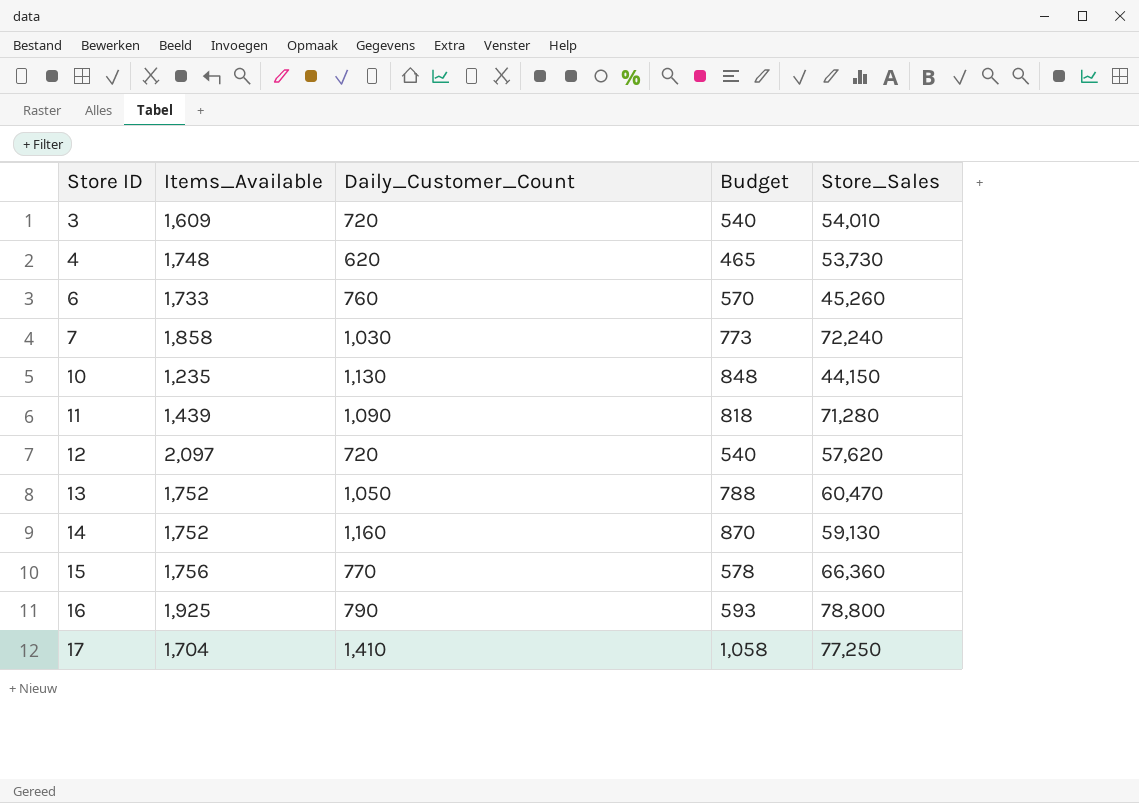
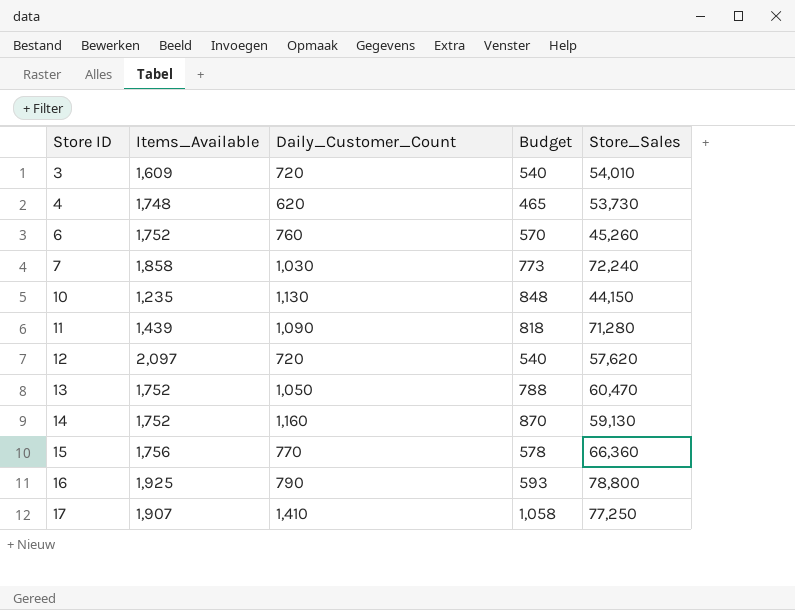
6 | Items_Available: 1,733 -> 1,752
17 | Items_Available: 1,704 -> 1,907

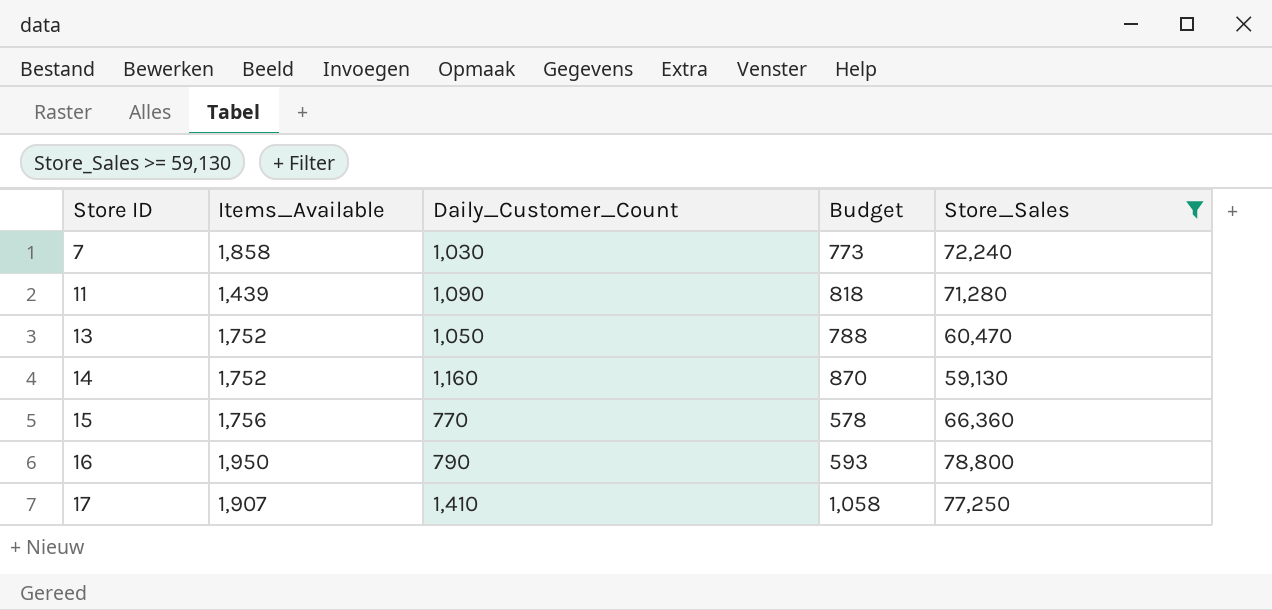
filter: none -> Store_Sales >= 59,130
16 | Items_Available: 1,925 -> 1,950

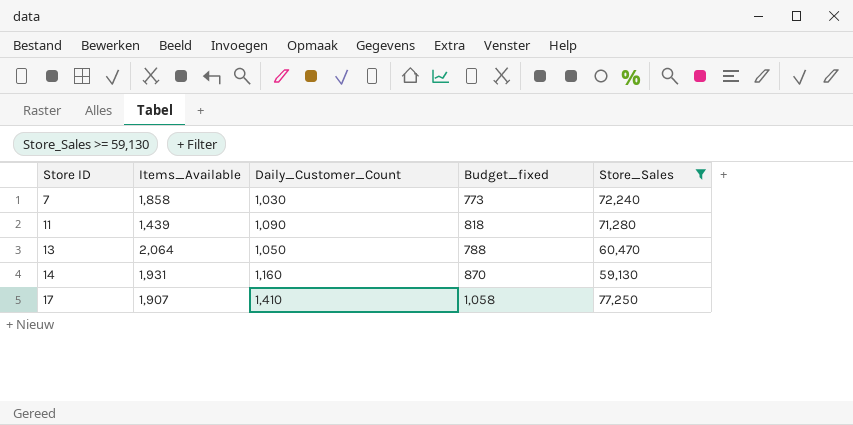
column name: Budget -> Budget_fixed
row 15: 1,756 | 770 | 578 | 66,360 -> none
row 16: 1,950 | 790 | 593 | 78,800 -> none
13 | Items_Available: 1,752 -> 2,064
14 | Items_Available: 1,752 -> 1,931

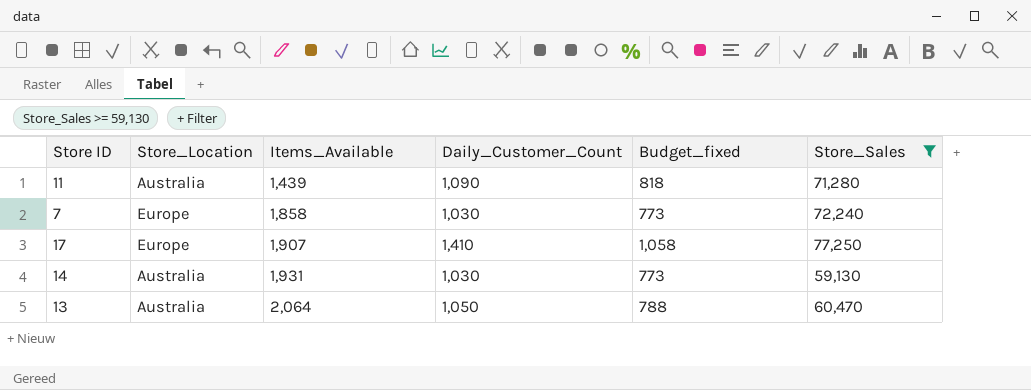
row order: Store ID ascending -> Items_Available ascending
column Store_Location | position: none -> 2
14 | Daily_Customer_Count: 1,160 -> 1,030
14 | Budget_fixed: 870 -> 773

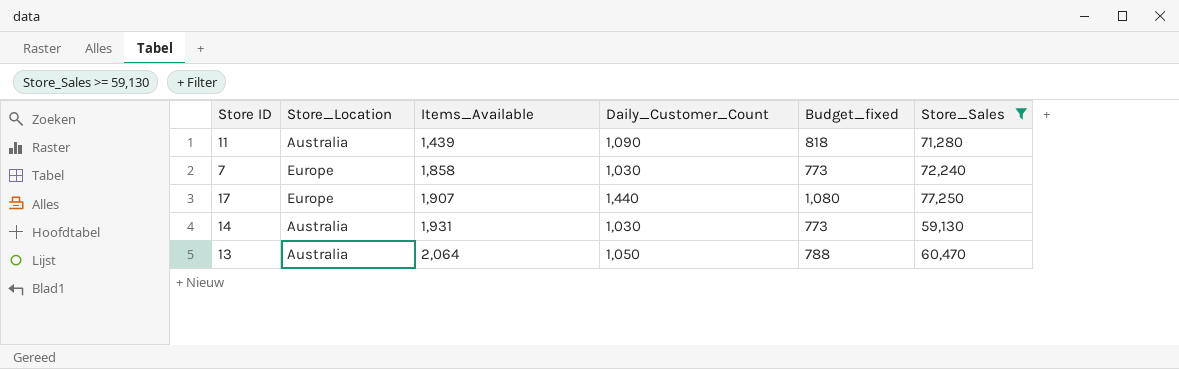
17 | Daily_Customer_Count: 1,410 -> 1,440
17 | Budget_fixed: 1,058 -> 1,080

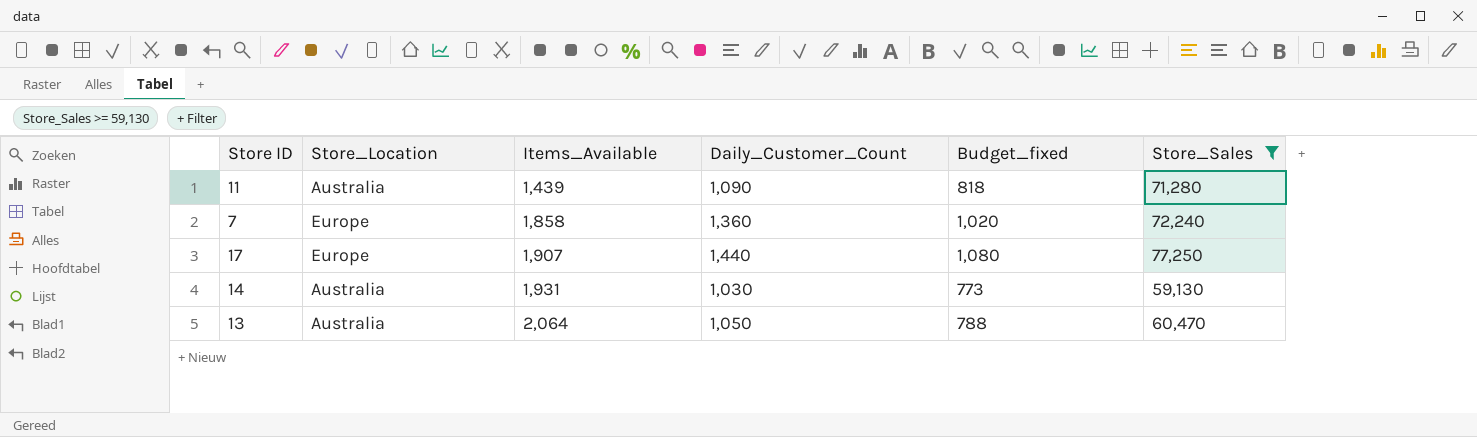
7 | Daily_Customer_Count: 1,030 -> 1,360
7 | Budget_fixed: 773 -> 1,020

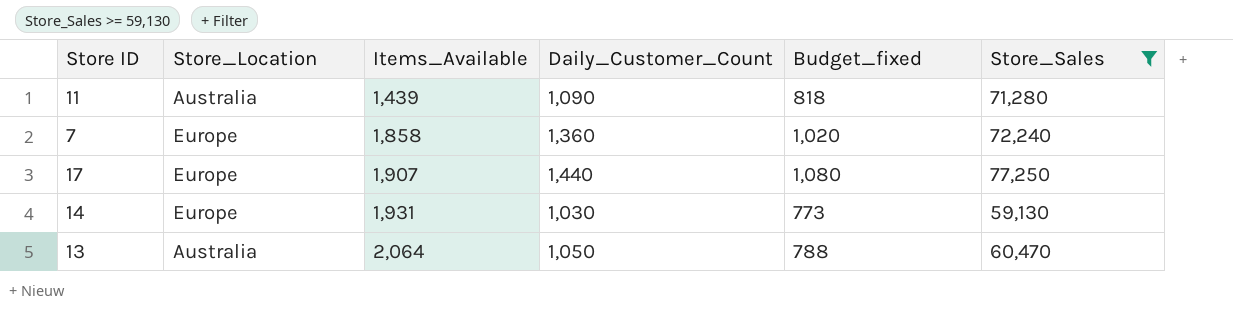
14 | Store_Location: Australia -> Europe

